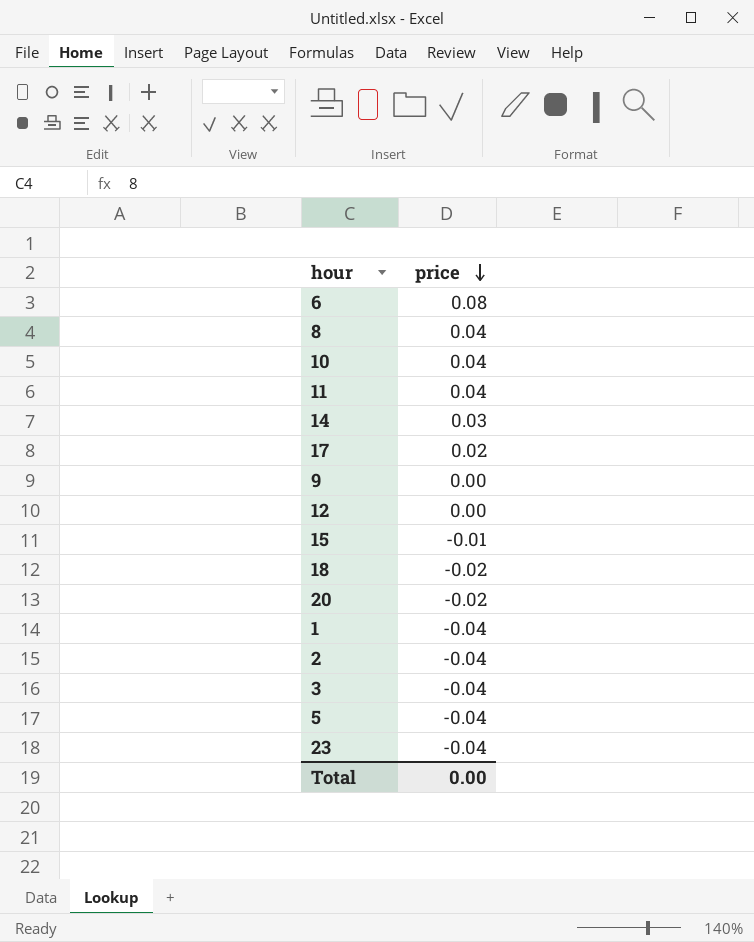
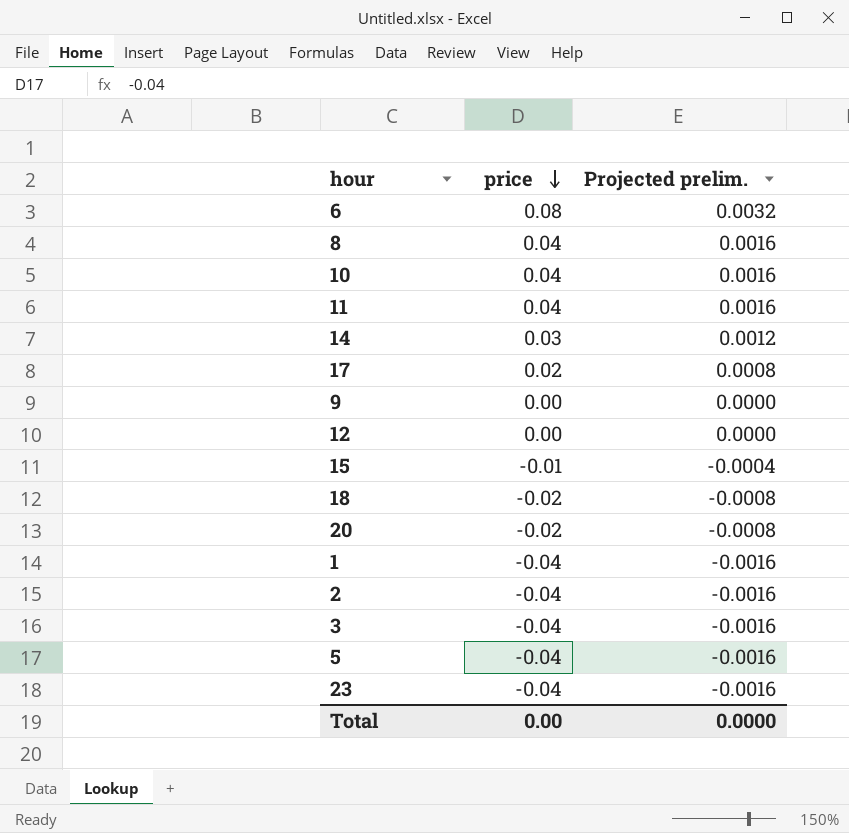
column Projected prelim. | formula: none -> [price] * 0.04

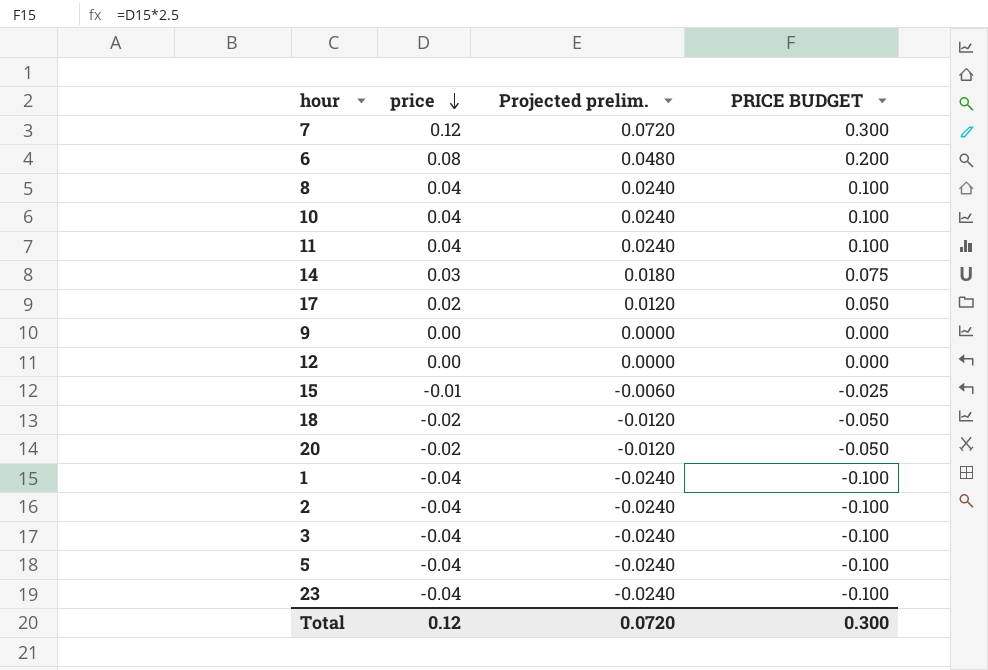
column Projected prelim. | formula: [price] * 0.04 -> [price] * 0.6
column PRICE BUDGET | formula: none -> [price] * 2.5
row 7: none -> 0.12 | 0.0720 | 0.300
Total | price: 0.00 -> 0.12
Total | Projected prelim.: 0.0000 -> 0.0720

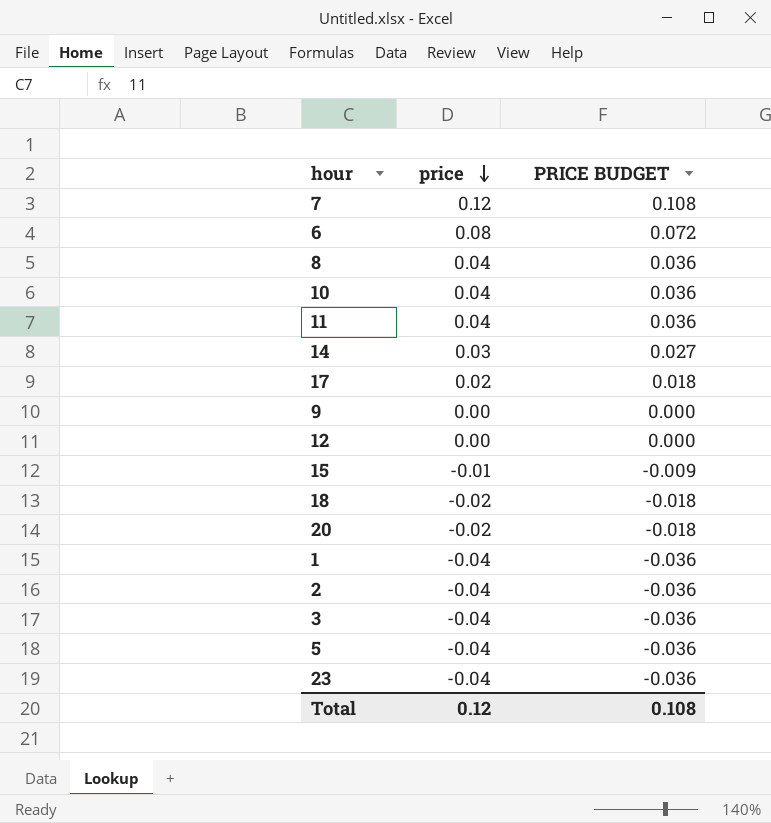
column Projected prelim. | formula: [price] * 0.6 -> none
column PRICE BUDGET | formula: [price] * 2.5 -> [price] * 0.9
Total | PRICE BUDGET: 0.300 -> 0.108

